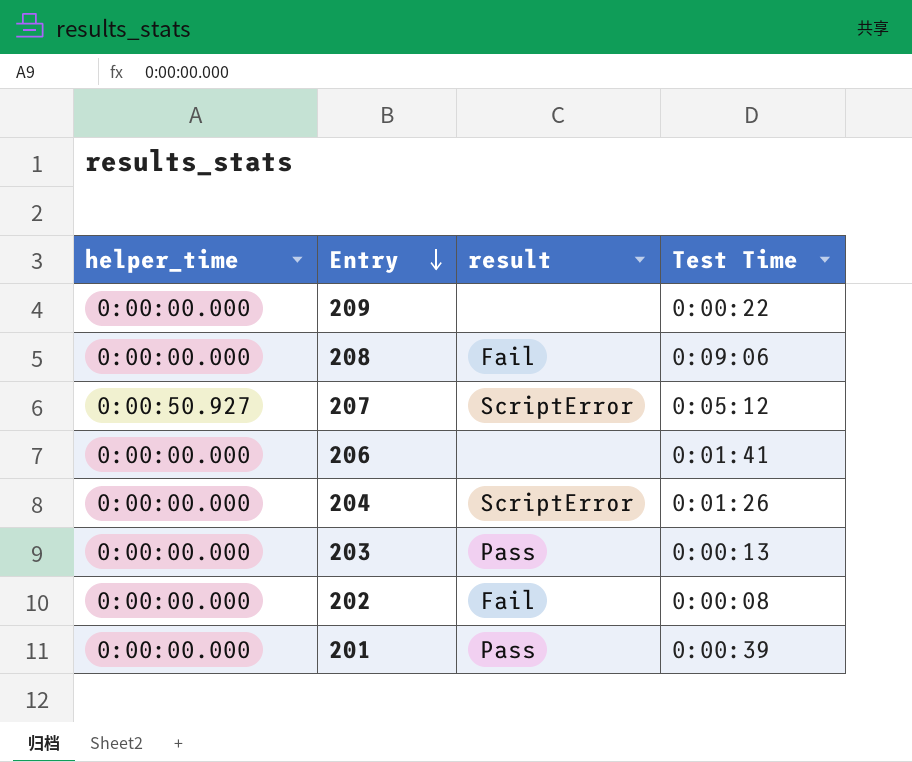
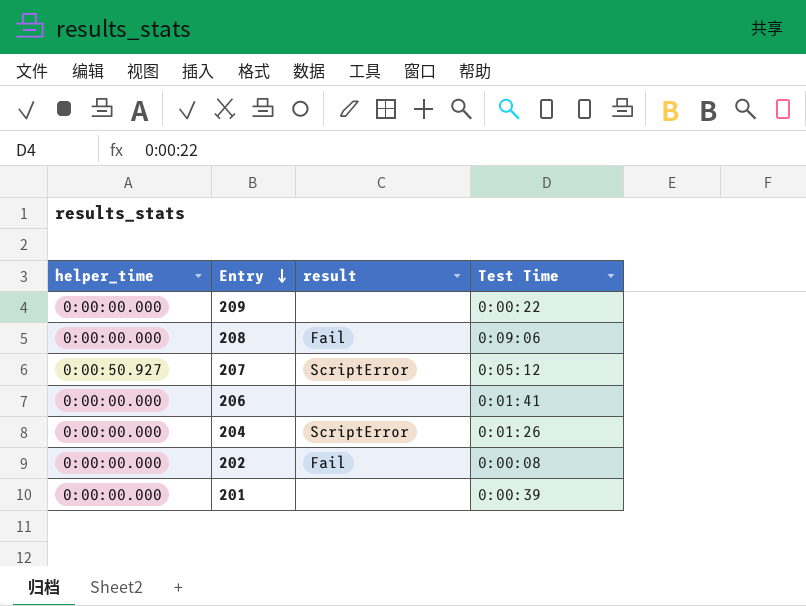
row 203: 0:00:00.000 | Pass | 0:00:13 -> none
201 | result: Pass -> none

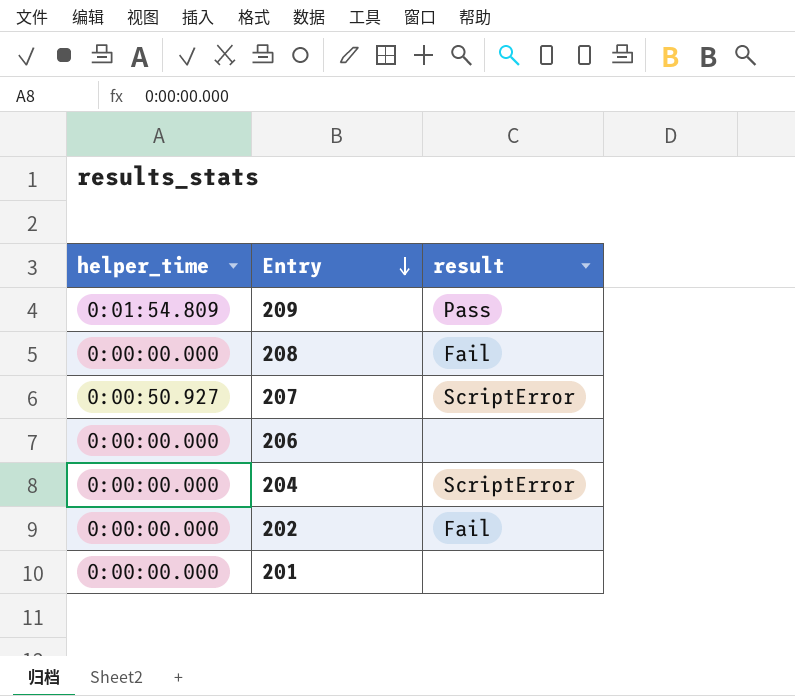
column Test Time | position: 4 -> none
209 | helper_time: 0:00:00.000 -> 0:01:54.809
209 | result: none -> Pass

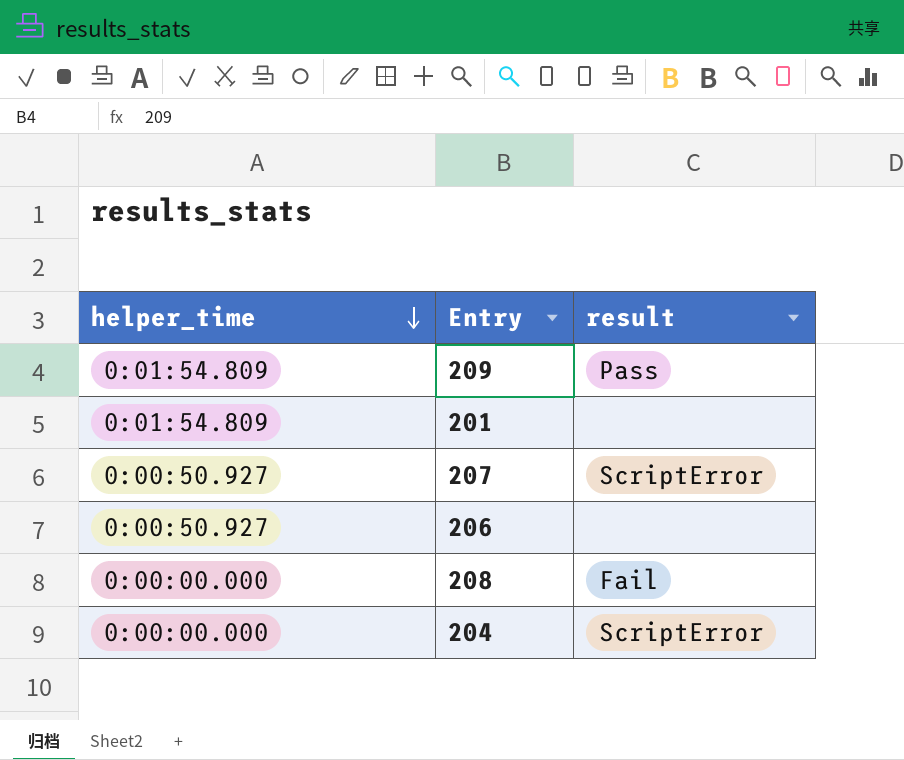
row order: Entry descending -> helper_time descending
row 202: 0:00:00.000 | Fail -> none
201 | helper_time: 0:00:00.000 -> 0:01:54.809
206 | helper_time: 0:00:00.000 -> 0:00:50.927

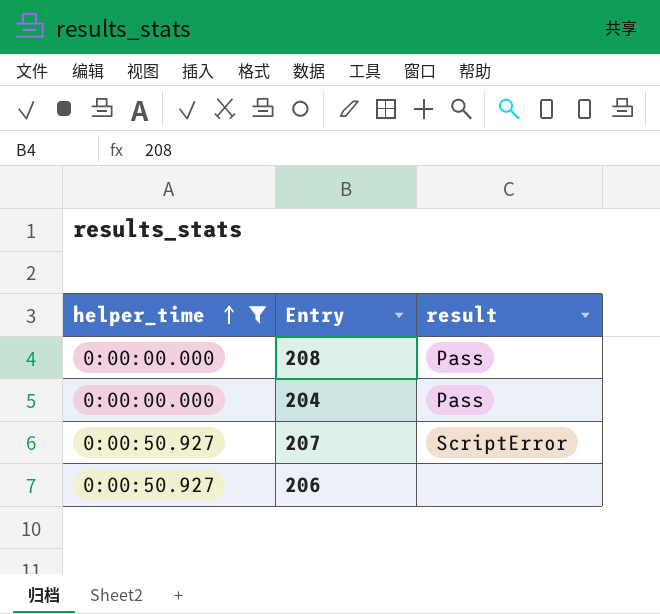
filter: none -> helper_time != 0:01:54.809
row order: helper_time descending -> helper_time ascending
208 | result: Fail -> Pass
204 | result: ScriptError -> Pass

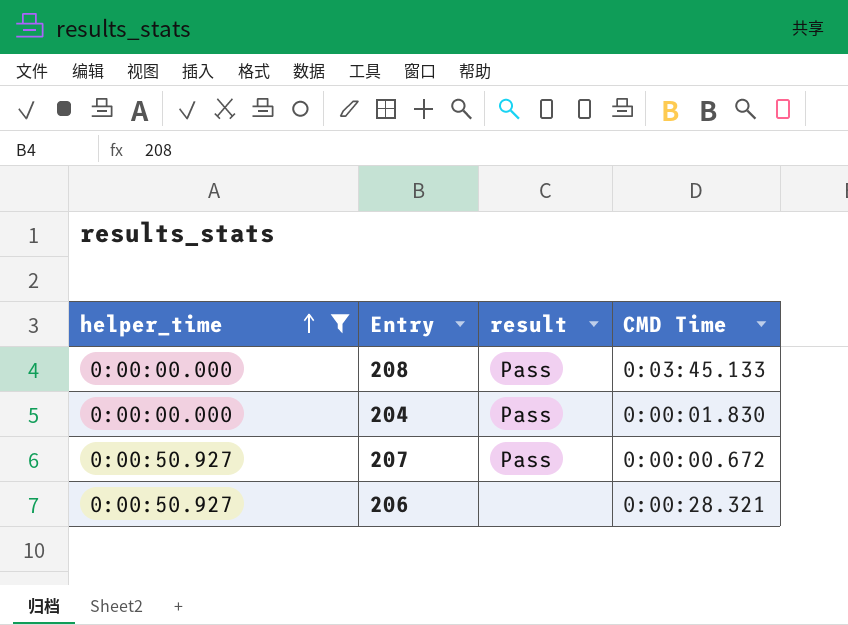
column CMD Time | position: none -> 4
207 | result: ScriptError -> Pass

